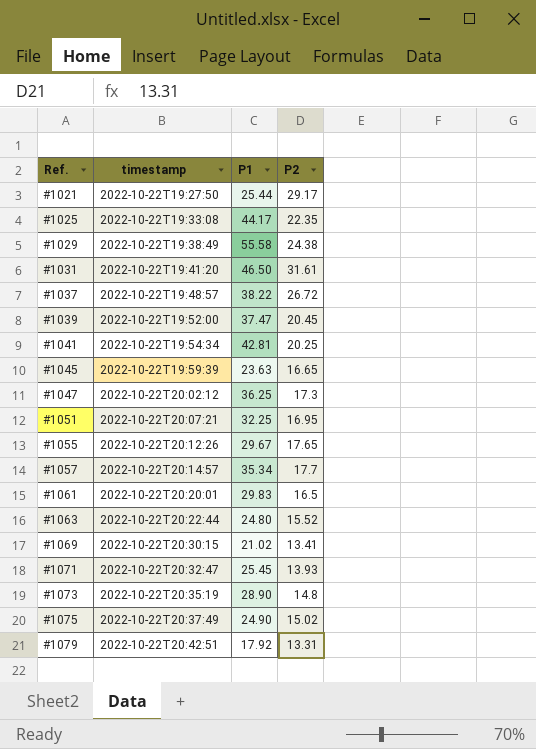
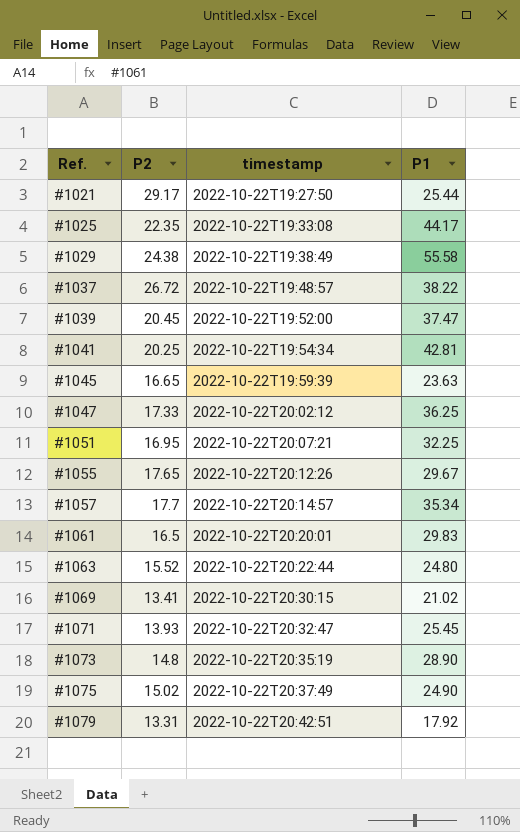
column P2 | position: 4 -> 2
row #1031: 2022-10-22T19:41:20 | 46.50 | 31.61 -> none
#1047 | P2: 17.3 -> 17.33

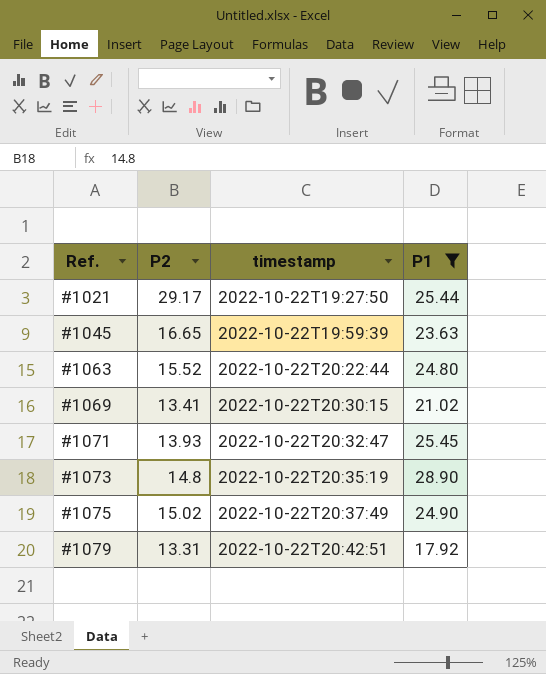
filter: none -> P1 <= 28.90

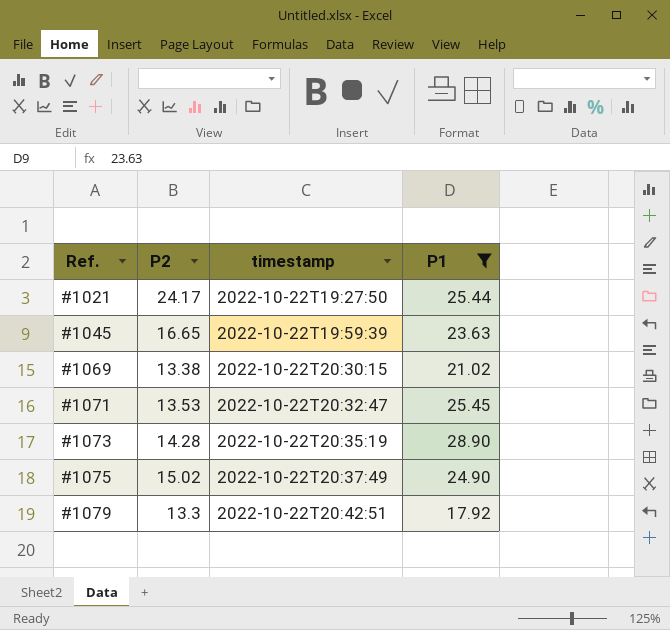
row #1063: 15.52 | 2022-10-22T20:22:44 | 24.80 -> none
#1021 | P2: 29.17 -> 24.17
#1069 | P2: 13.41 -> 13.38
#1071 | P2: 13.93 -> 13.53
#1073 | P2: 14.8 -> 14.28
#1079 | P2: 13.31 -> 13.3

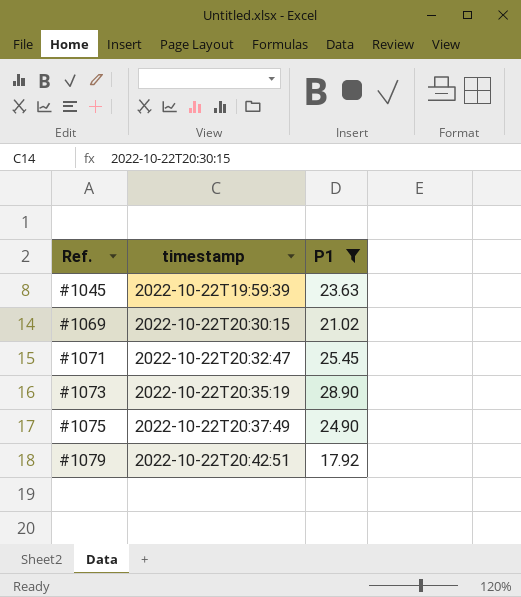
column P2 | position: 2 -> none
row #1021: 24.17 | 2022-10-22T19:27:50 | 25.44 -> none

